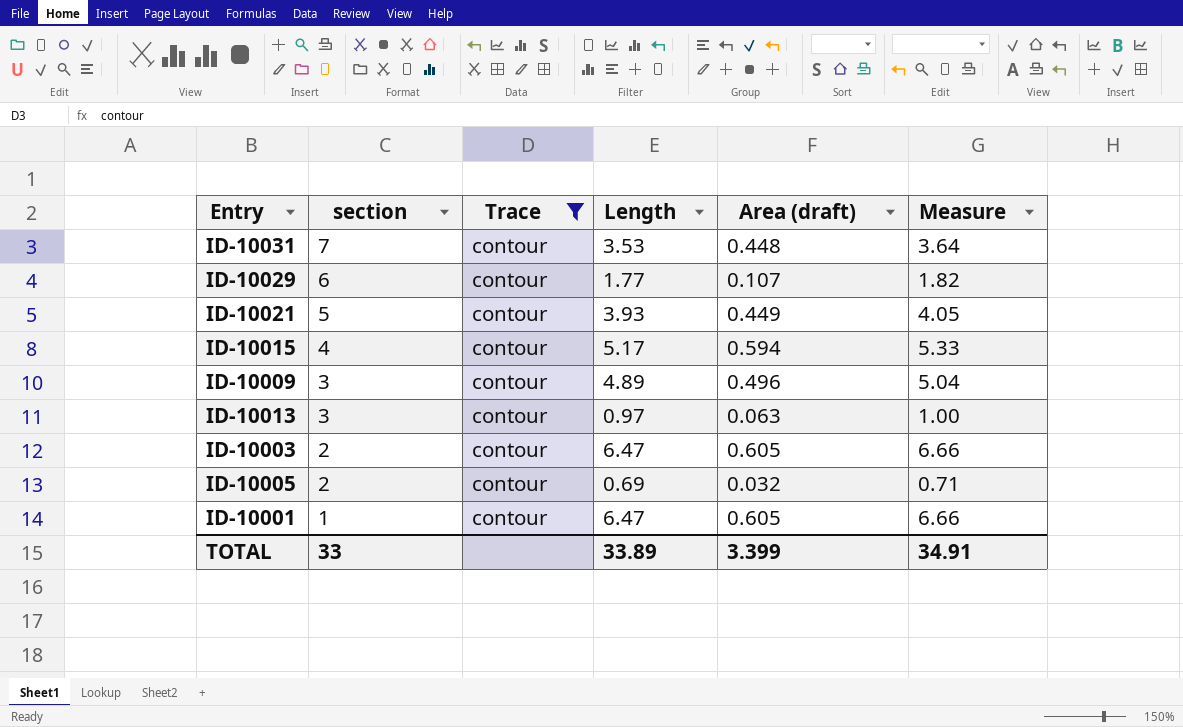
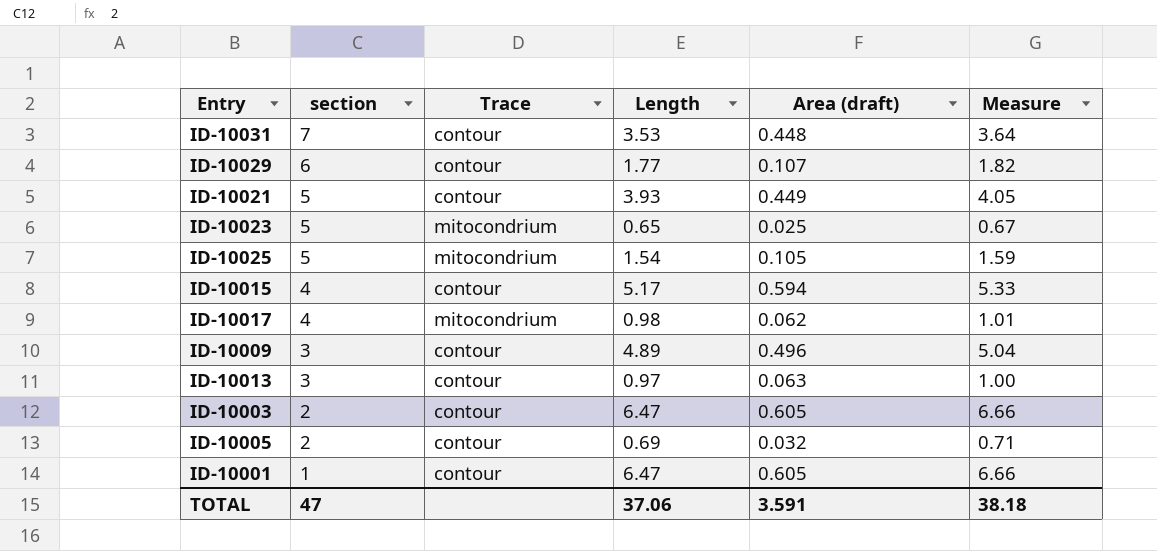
filter: Trace = contour -> none
TOTAL | section: 33 -> 47
TOTAL | Length: 33.89 -> 37.06
TOTAL | Area (draft): 3.399 -> 3.591
TOTAL | Measure: 34.91 -> 38.18

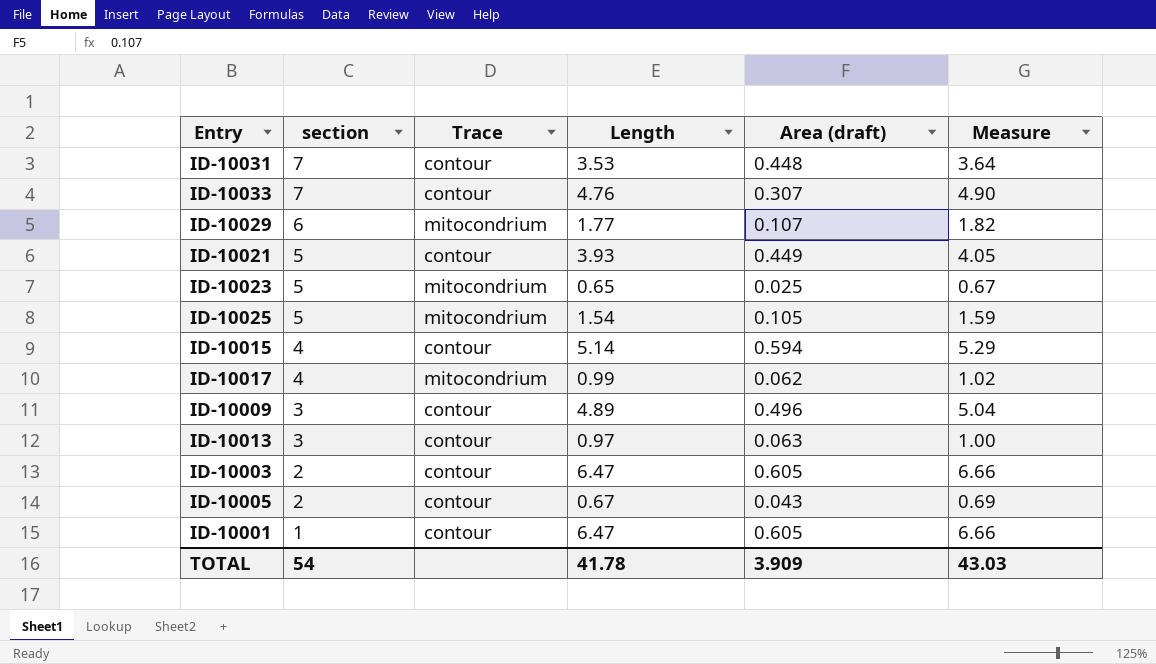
row ID-10033: none -> 7 | contour | 4.76 | 0.307 | 4.90
ID-10029 | Trace: contour -> mitocondrium
ID-10015 | Length: 5.17 -> 5.14
ID-10015 | Measure: 5.33 -> 5.29
ID-10017 | Length: 0.98 -> 0.99
ID-10017 | Measure: 1.01 -> 1.02
ID-10005 | Length: 0.69 -> 0.67
ID-10005 | Area (draft): 0.032 -> 0.043
ID-10005 | Measure: 0.71 -> 0.69
TOTAL | section: 47 -> 54
TOTAL | Length: 37.06 -> 41.78
TOTAL | Area (draft): 3.591 -> 3.909
TOTAL | Measure: 38.18 -> 43.03

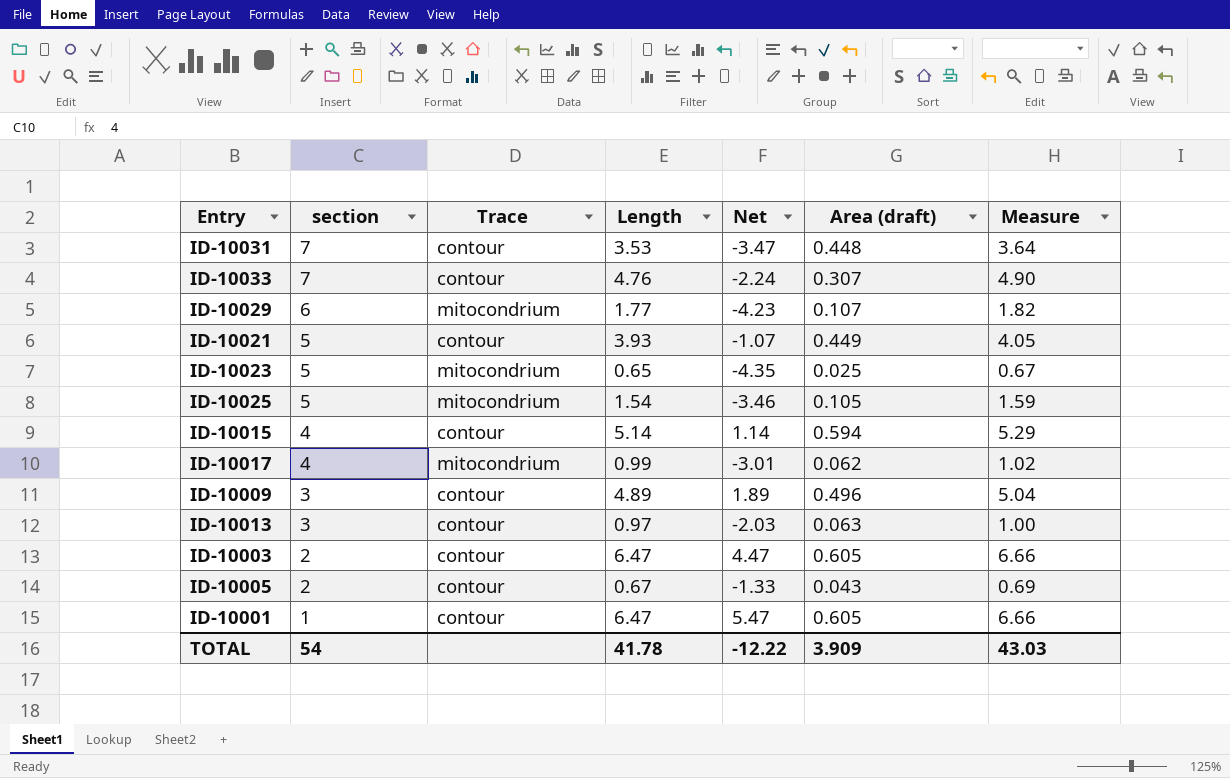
column Net | formula: none -> [Length] - [section]

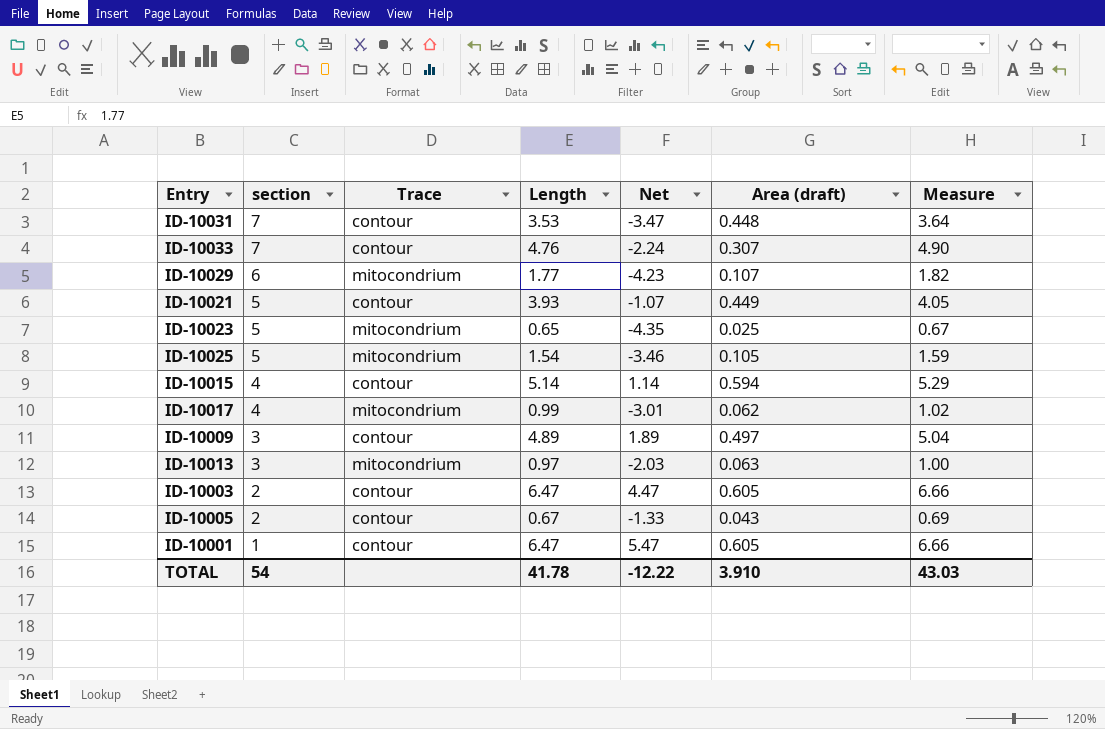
ID-10009 | Area (draft): 0.496 -> 0.497
ID-10013 | Trace: contour -> mitocondrium
TOTAL | Area (draft): 3.909 -> 3.910

